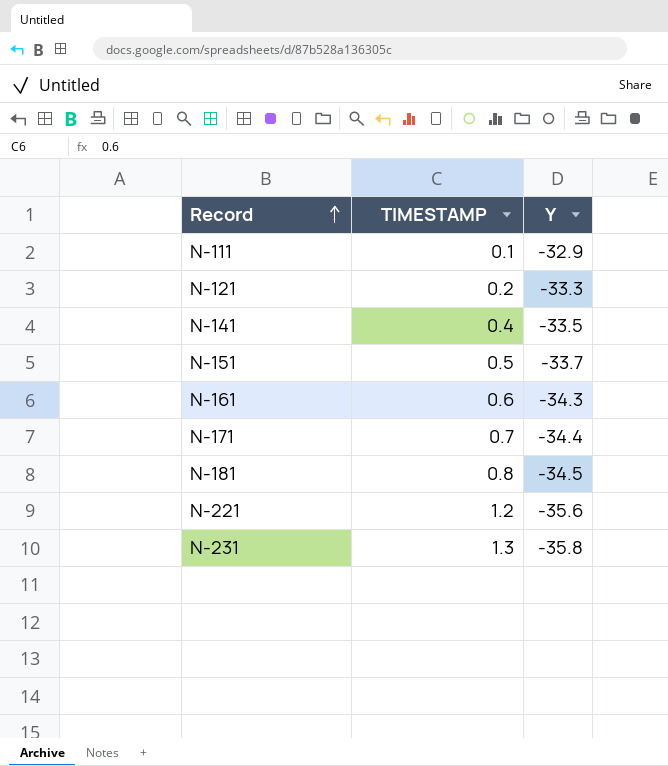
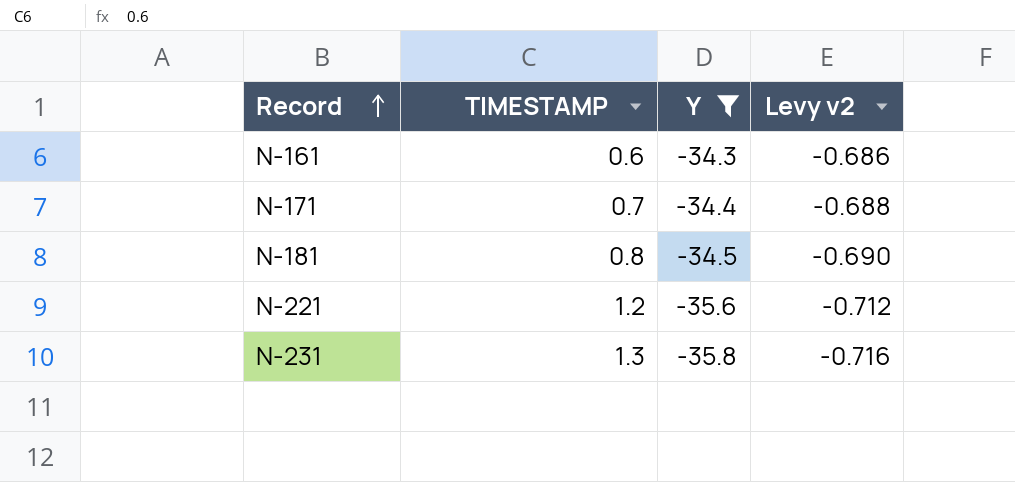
filter: none -> Y <= -34.3
column Levy v2 | formula: none -> [Y] * 0.02

